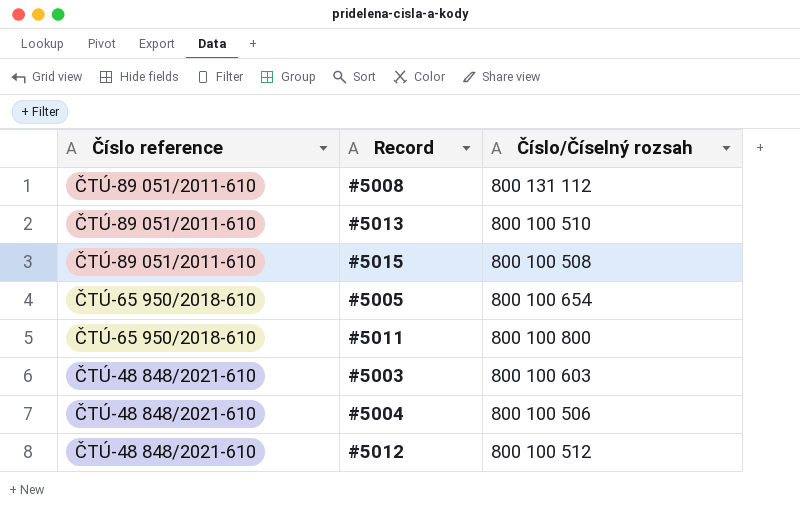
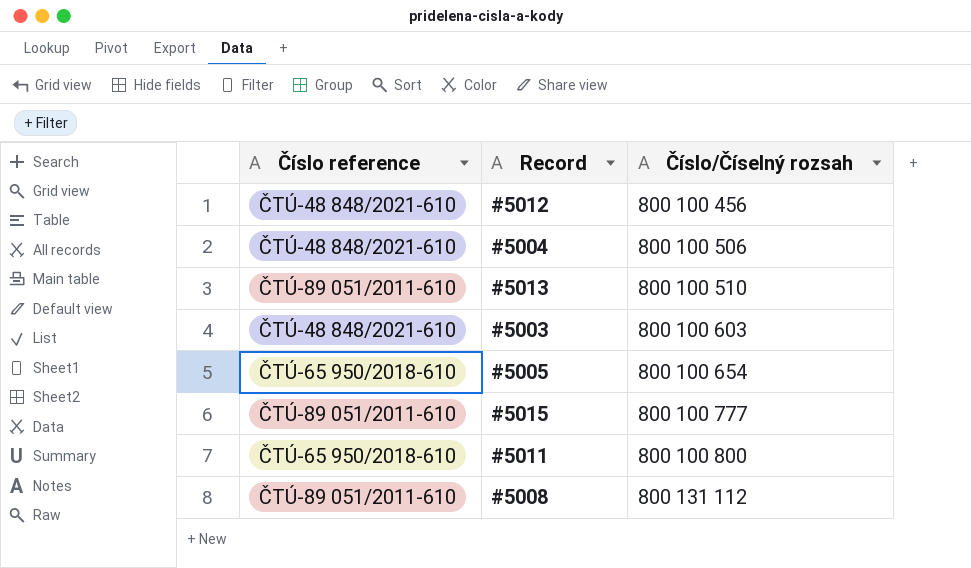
row order: Číslo reference descending -> Číslo/Číselný rozsah ascending
#5012 | Číslo/Číselný rozsah: 800 100 512 -> 800 100 456
#5015 | Číslo/Číselný rozsah: 800 100 508 -> 800 100 777

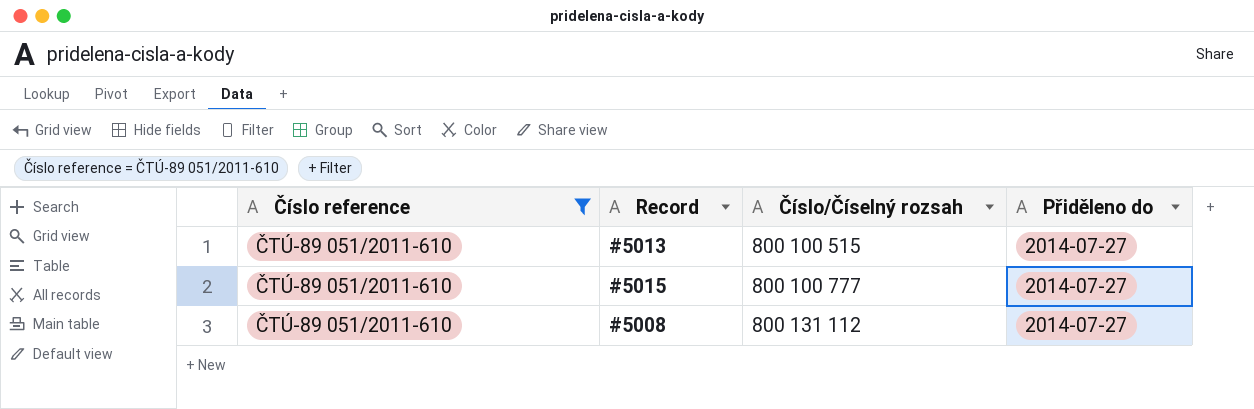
filter: none -> Číslo reference = ČTÚ-89 051/2011-610
column Přiděleno do | position: none -> 4
#5013 | Číslo/Číselný rozsah: 800 100 510 -> 800 100 515

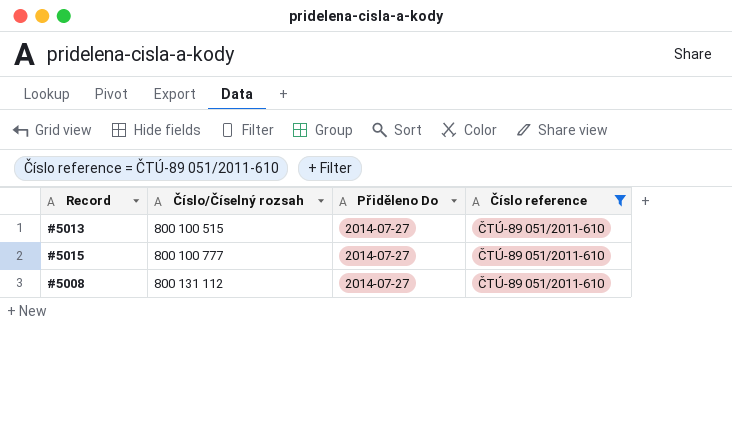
column name: Přiděleno do -> Přiděleno Do
column Číslo reference | position: 1 -> 4

